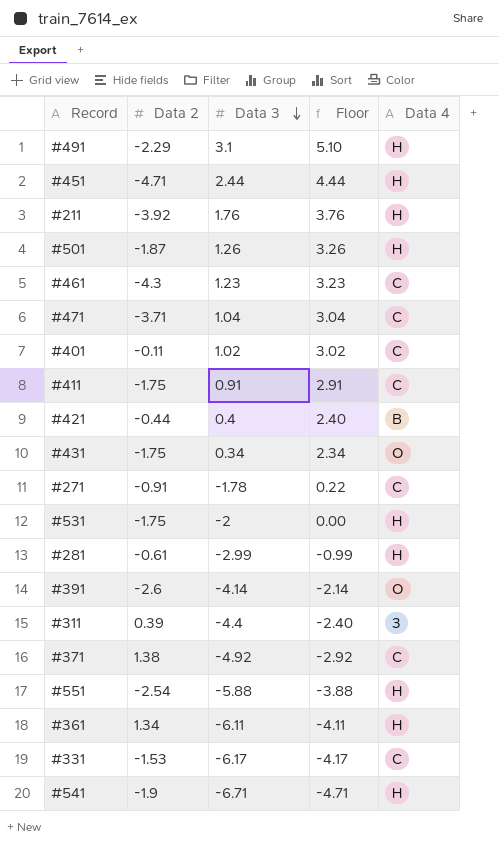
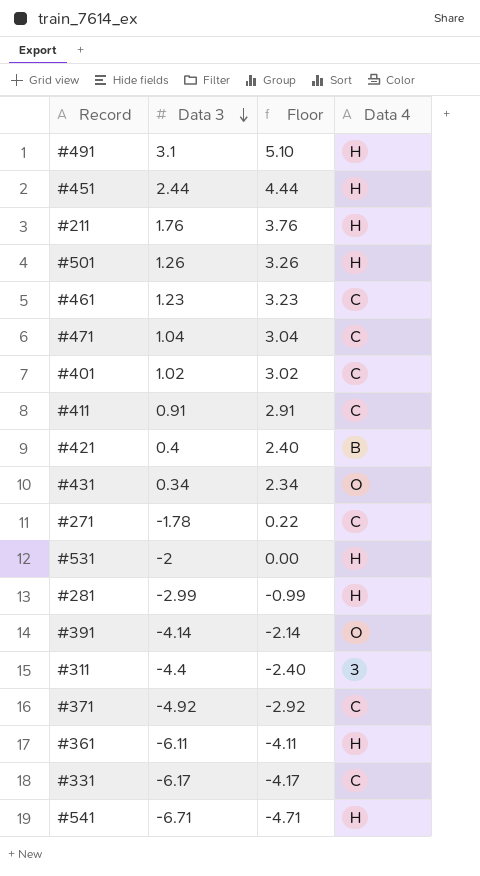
column Data 2 | position: 2 -> none
row #551: -2.54 | -5.88 | -3.88 | H -> none

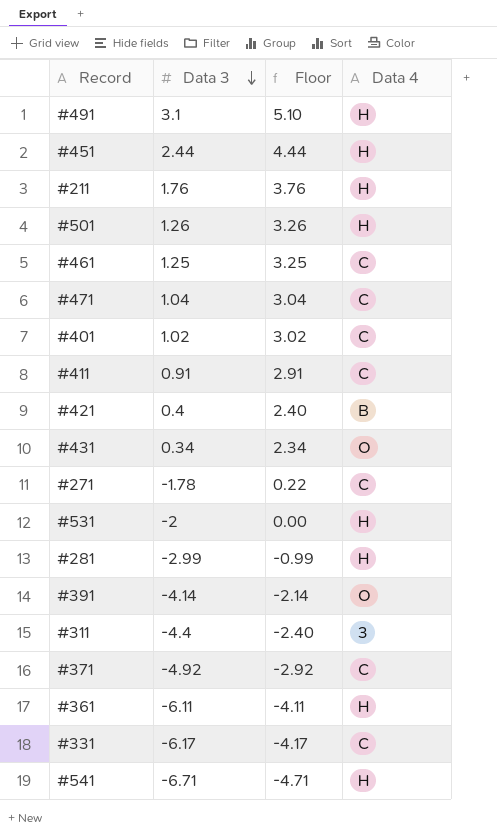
#461 | Data 3: 1.23 -> 1.25
#461 | Floor: 3.23 -> 3.25

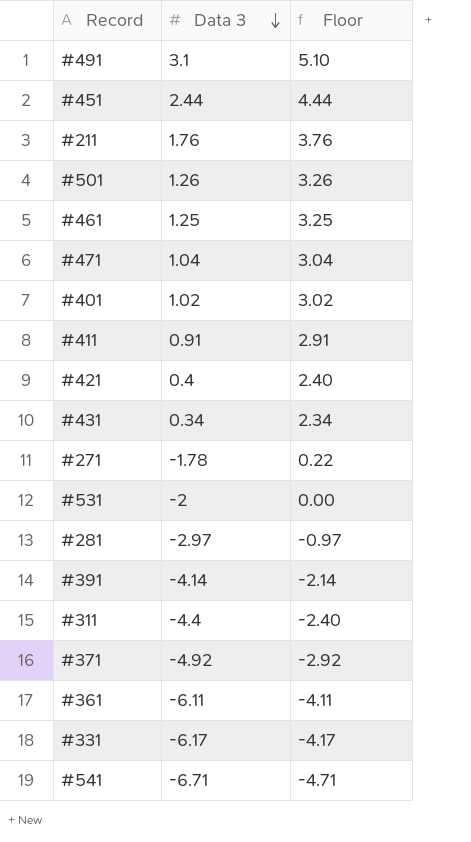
column Data 4 | position: 4 -> none
#281 | Data 3: -2.99 -> -2.97
#281 | Floor: -0.99 -> -0.97

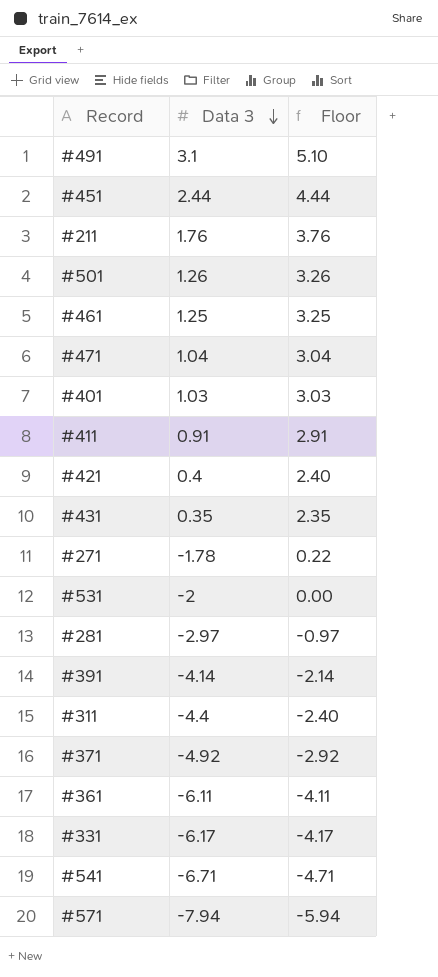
#401 | Data 3: 1.02 -> 1.03
#401 | Floor: 3.02 -> 3.03
#431 | Data 3: 0.34 -> 0.35
#431 | Floor: 2.34 -> 2.35
row #571: none -> -7.94 | -5.94

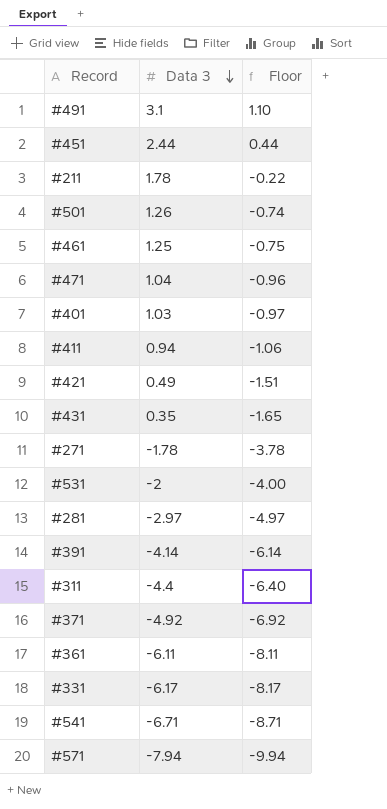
column Floor | formula: [Data 3] + 2 -> [Data 3] - 2
#211 | Data 3: 1.76 -> 1.78
#411 | Data 3: 0.91 -> 0.94
#421 | Data 3: 0.4 -> 0.49

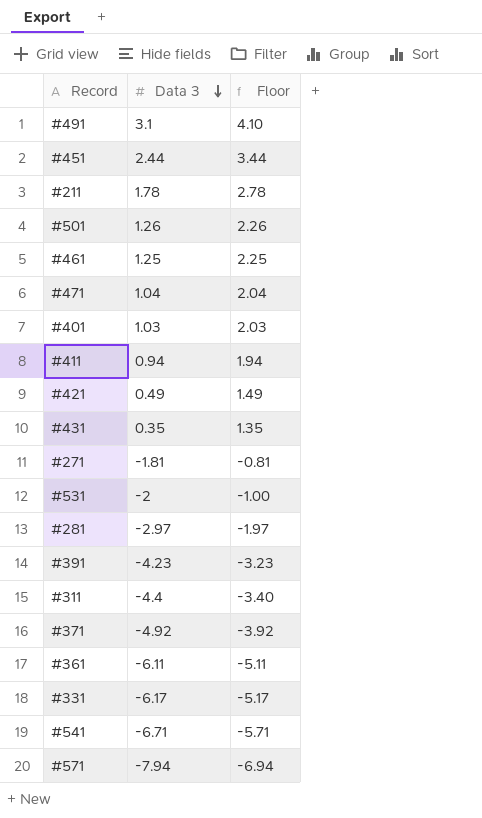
column Floor | formula: [Data 3] - 2 -> [Data 3] + 1
#271 | Data 3: -1.78 -> -1.81
#391 | Data 3: -4.14 -> -4.23

